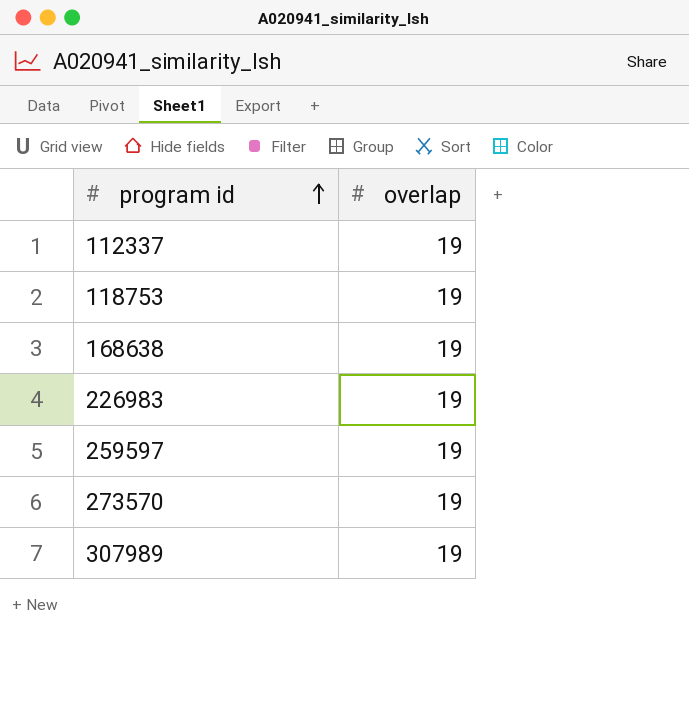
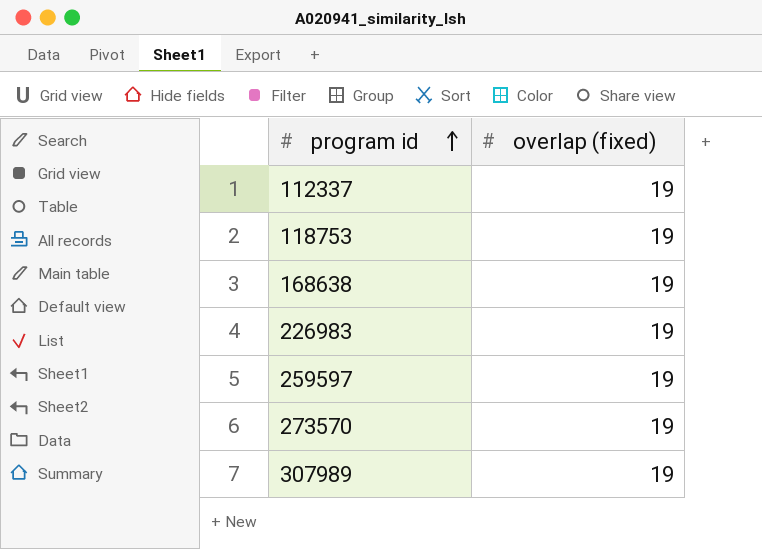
column name: overlap -> overlap (fixed)

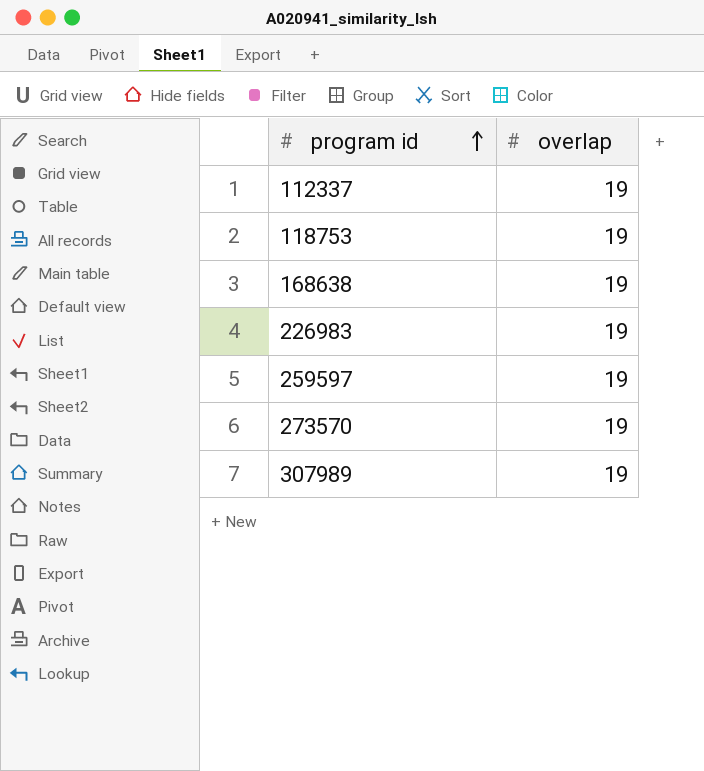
column name: overlap (fixed) -> overlap

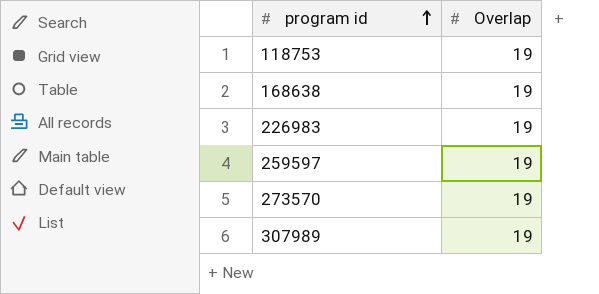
column name: overlap -> Overlap
row 112337: 19 -> none

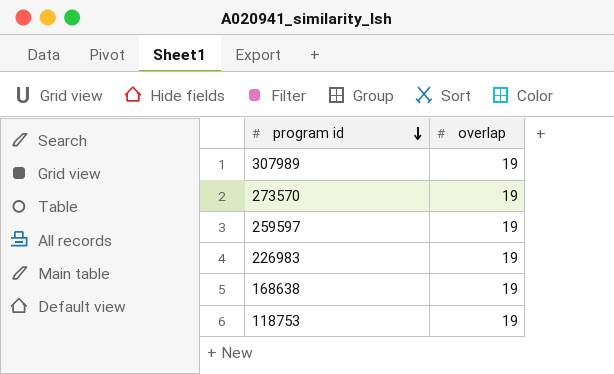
row order: program id ascending -> program id descending
column name: Overlap -> overlap

